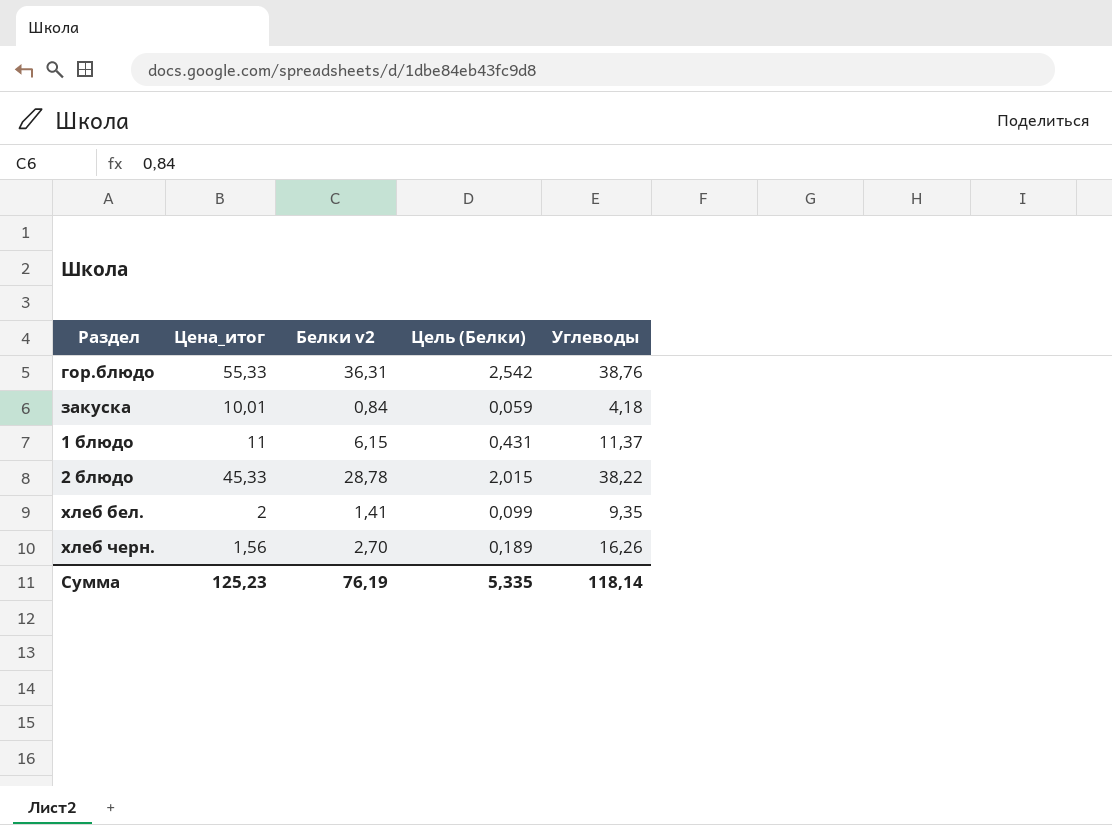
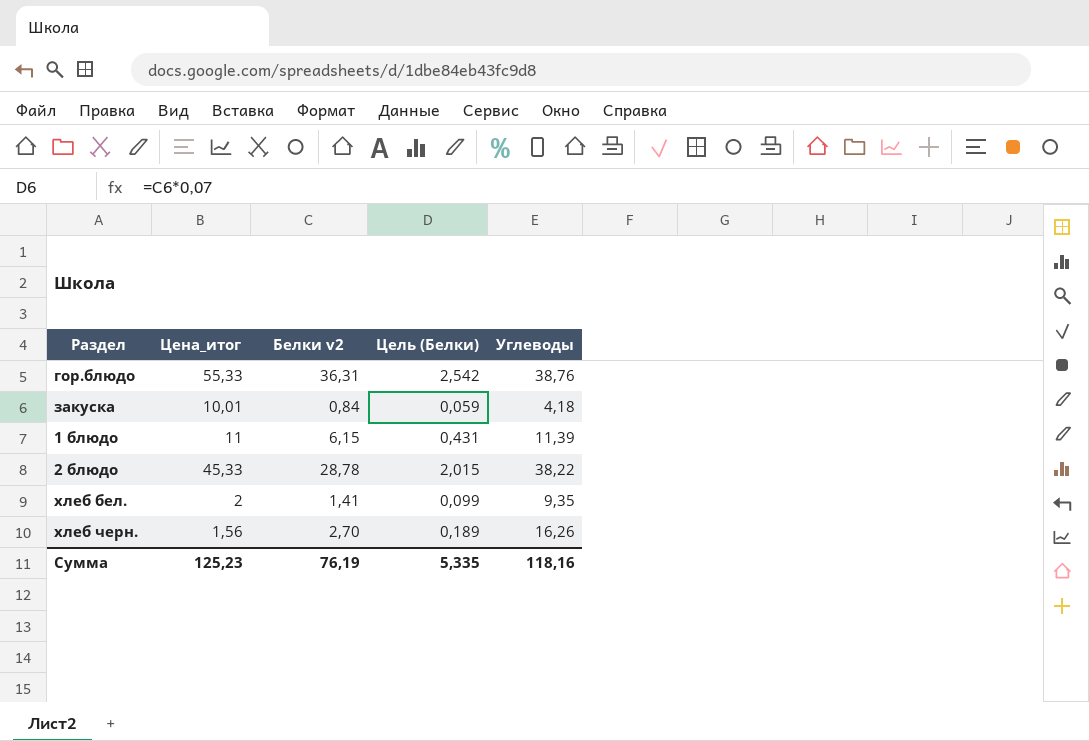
1 блюдо | Углеводы: 11,37 -> 11,39
Сумма | Углеводы: 118,14 -> 118,16

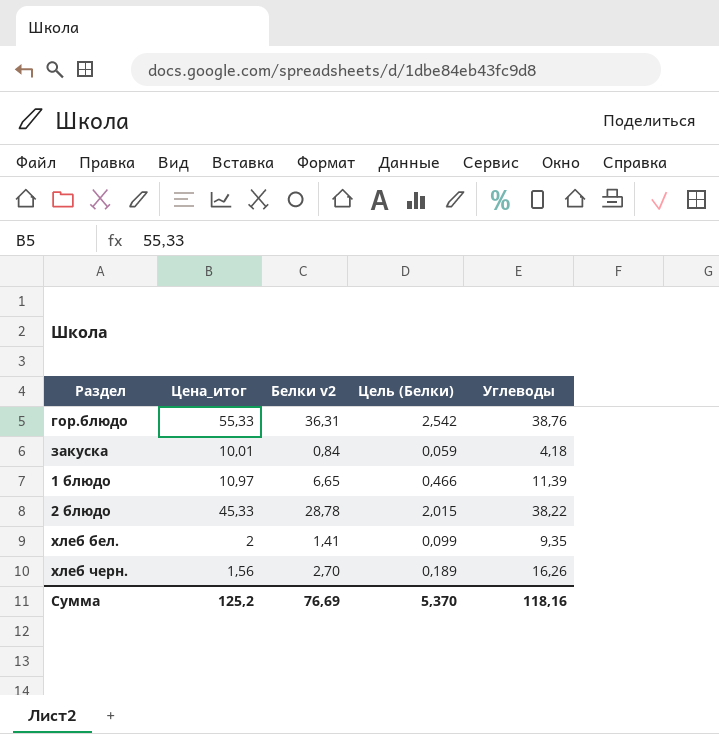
1 блюдо | Цена_итог: 11 -> 10,97
1 блюдо | Белки v2: 6,15 -> 6,65
1 блюдо | Цель (Белки): 0,431 -> 0,466
Сумма | Цена_итог: 125,23 -> 125,2
Сумма | Белки v2: 76,19 -> 76,69
Сумма | Цель (Белки): 5,335 -> 5,370

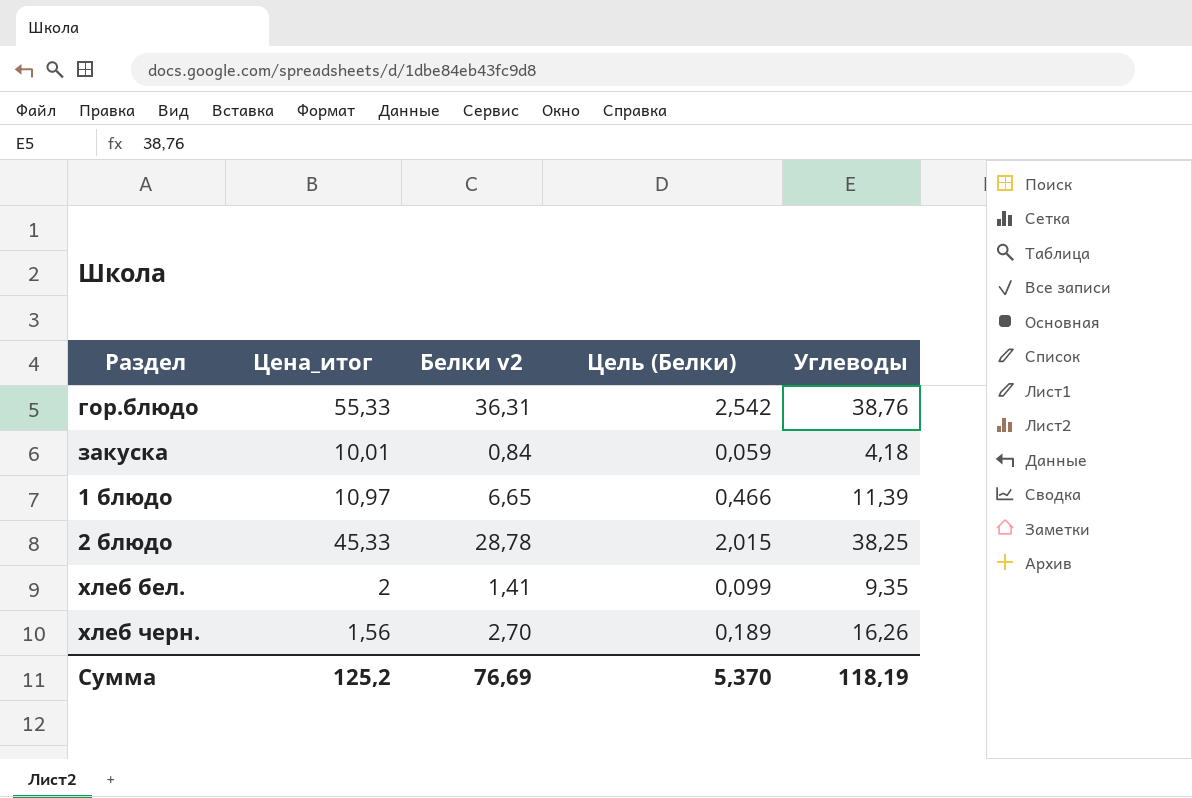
2 блюдо | Углеводы: 38,22 -> 38,25
Сумма | Углеводы: 118,16 -> 118,19

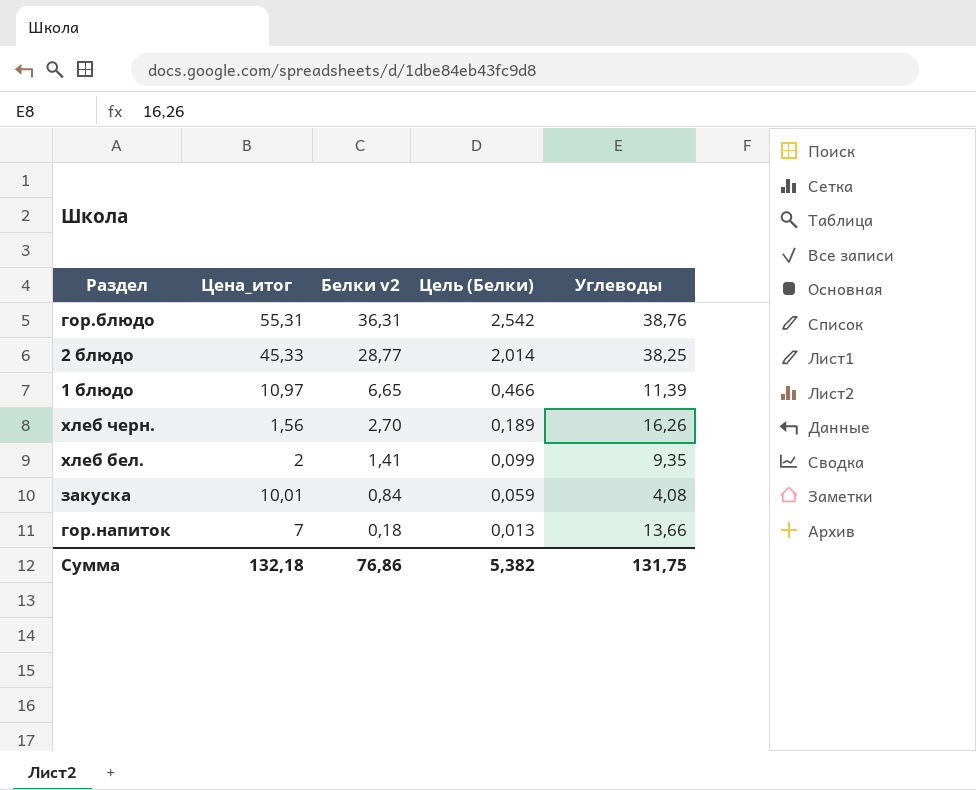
row order: none -> Белки v2 descending
гор.блюдо | Цена_итог: 55,33 -> 55,31
2 блюдо | Белки v2: 28,78 -> 28,77
2 блюдо | Цель (Белки): 2,015 -> 2,014
закуска | Углеводы: 4,18 -> 4,08
row гор.напиток: none -> 7 | 0,18 | 0,013 | 13,66
Сумма | Цена_итог: 125,2 -> 132,18
Сумма | Белки v2: 76,69 -> 76,86
Сумма | Цель (Белки): 5,370 -> 5,382
Сумма | Углеводы: 118,19 -> 131,75

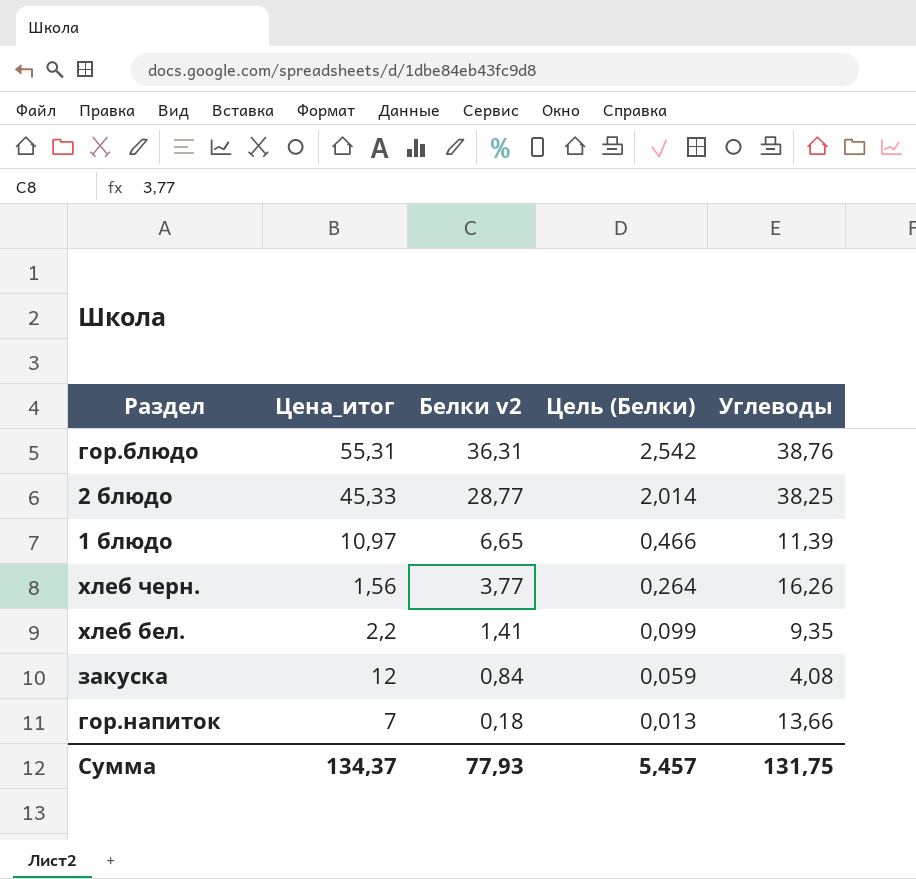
хлеб черн. | Белки v2: 2,70 -> 3,77
хлеб черн. | Цель (Белки): 0,189 -> 0,264
хлеб бел. | Цена_итог: 2 -> 2,2
закуска | Цена_итог: 10,01 -> 12
Сумма | Цена_итог: 132,18 -> 134,37
Сумма | Белки v2: 76,86 -> 77,93
Сумма | Цель (Белки): 5,382 -> 5,457

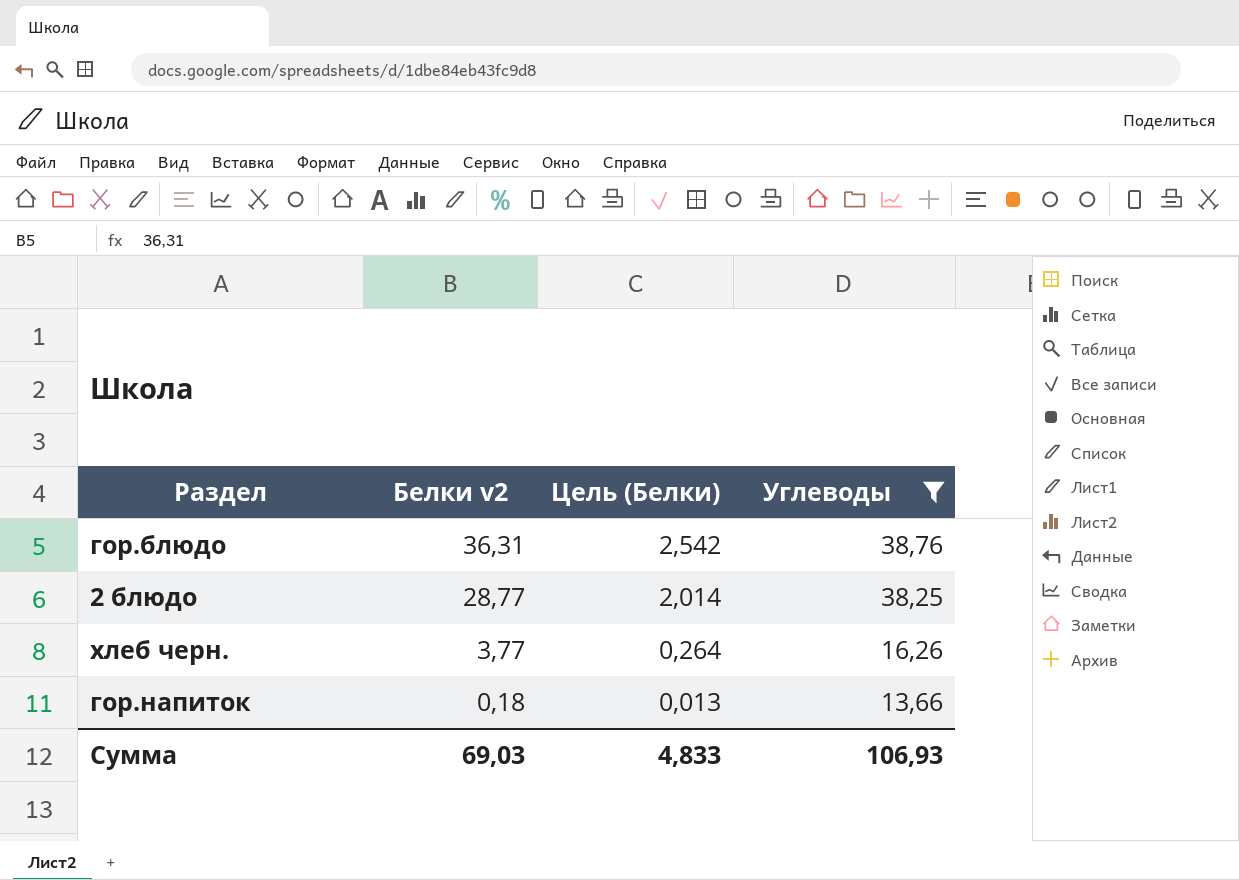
filter: none -> Углеводы >= 13,66
column Цена_итог | position: 2 -> none
Сумма | Белки v2: 77,93 -> 69,03
Сумма | Цель (Белки): 5,457 -> 4,833
Сумма | Углеводы: 131,75 -> 106,93

